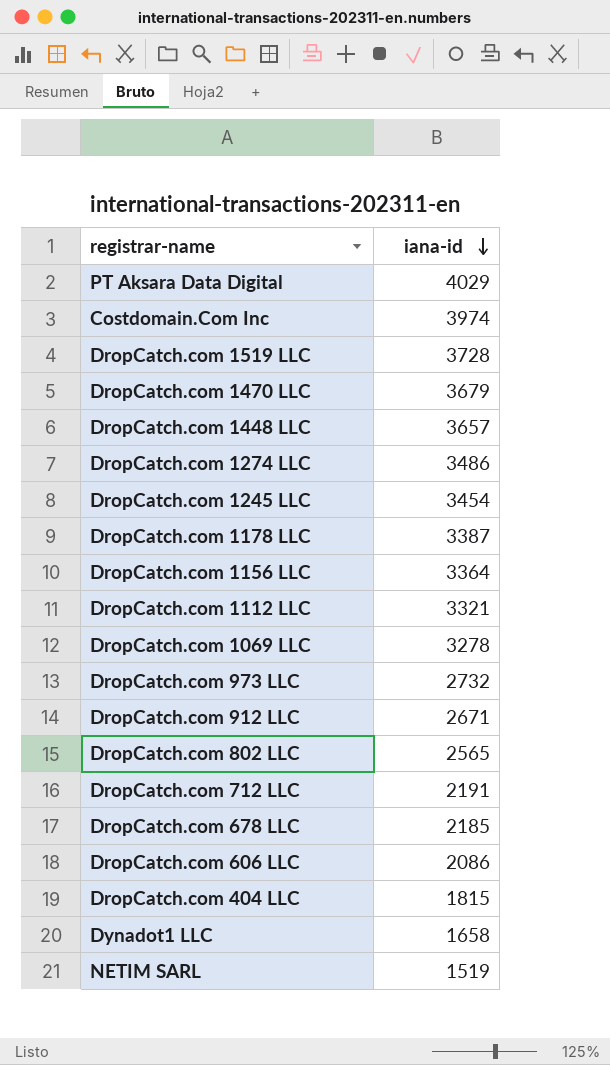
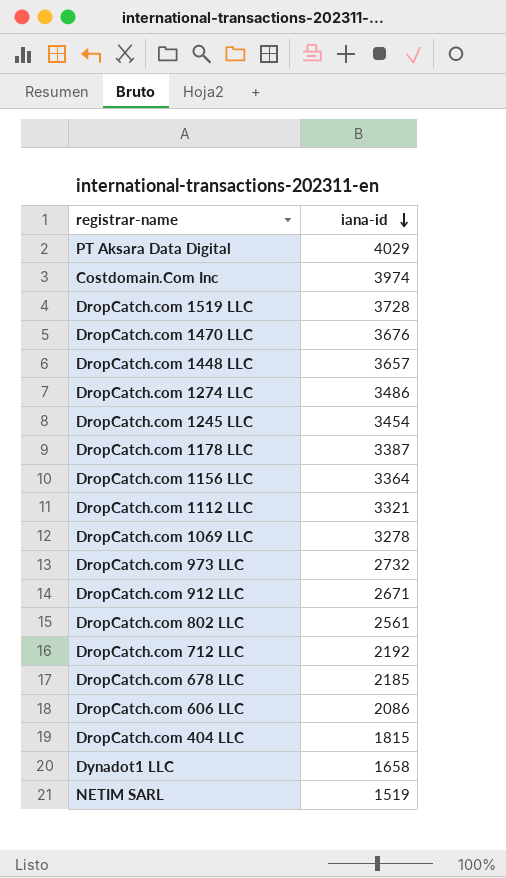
DropCatch.com 1470 LLC | iana-id: 3679 -> 3676
DropCatch.com 802 LLC | iana-id: 2565 -> 2561
DropCatch.com 712 LLC | iana-id: 2191 -> 2192

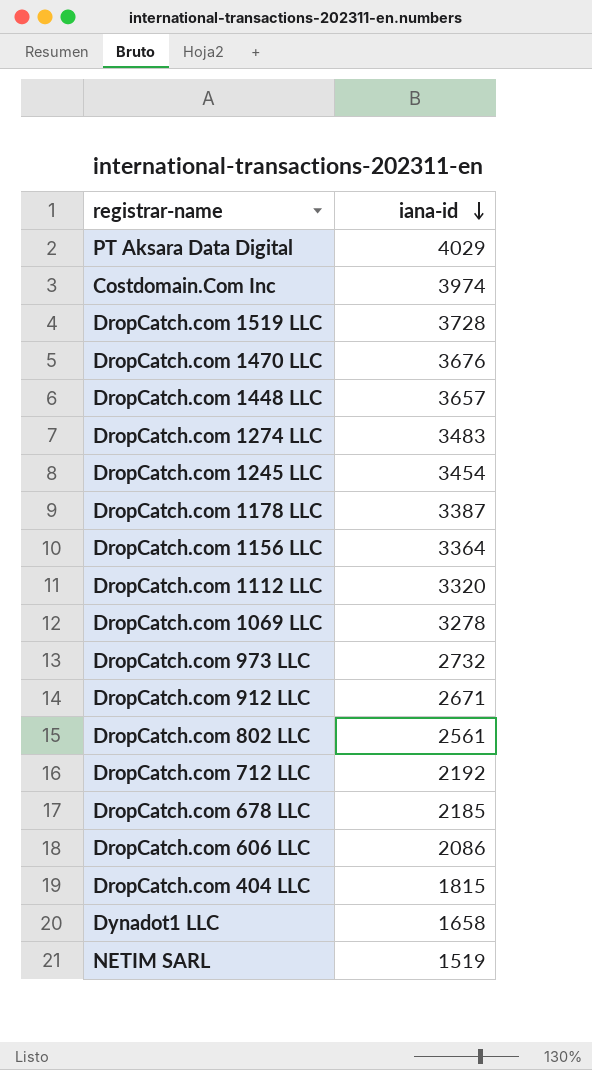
DropCatch.com 1274 LLC | iana-id: 3486 -> 3483
DropCatch.com 1112 LLC | iana-id: 3321 -> 3320

